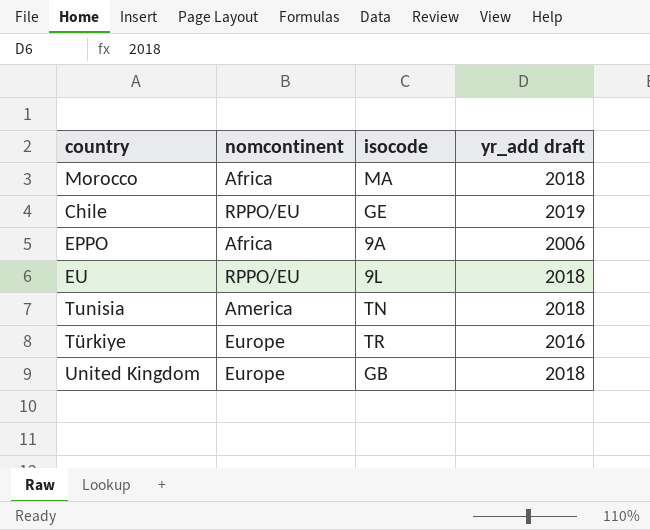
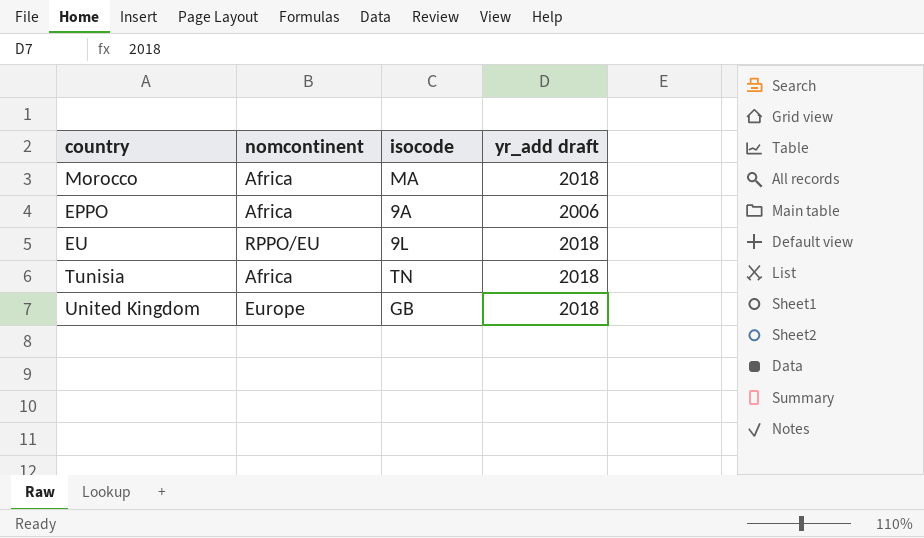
row Chile: RPPO/EU | GE | 2019 -> none
row Türkiye: Europe | TR | 2016 -> none
Tunisia | nomcontinent: America -> Africa

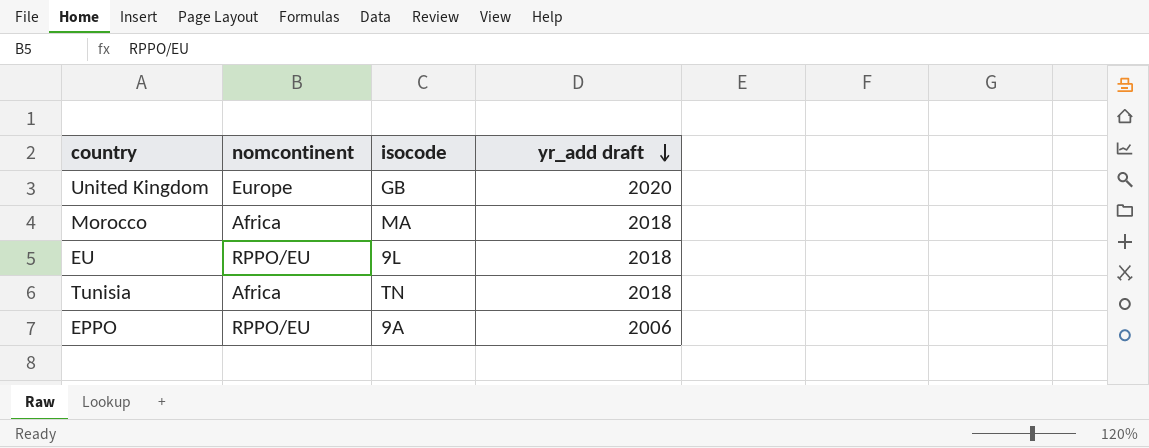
row order: none -> yr_add draft descending
United Kingdom | yr_add draft: 2018 -> 2020
EPPO | nomcontinent: Africa -> RPPO/EU

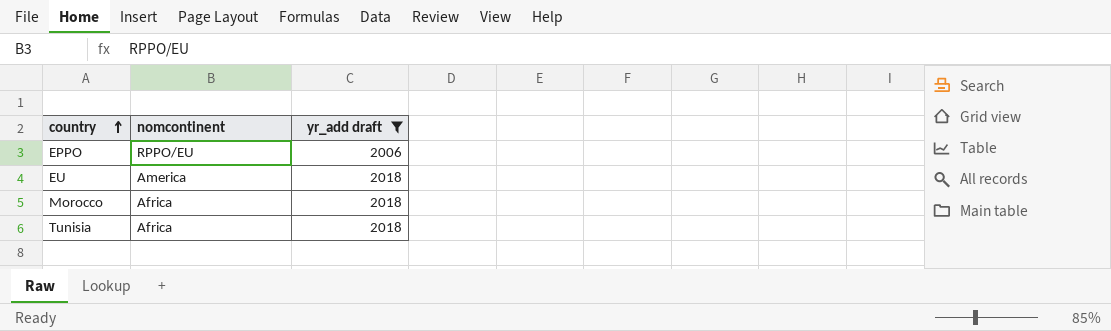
filter: none -> yr_add draft != 2020
row order: yr_add draft descending -> country ascending
column isocode | position: 3 -> none
EU | nomcontinent: RPPO/EU -> America

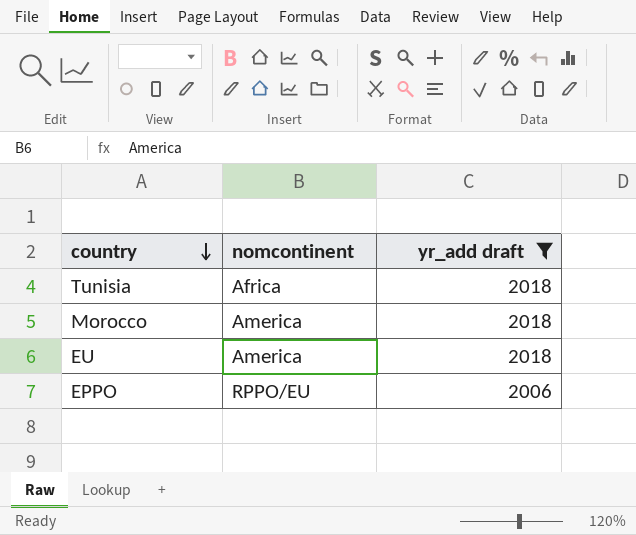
row order: country ascending -> country descending
Morocco | nomcontinent: Africa -> America

